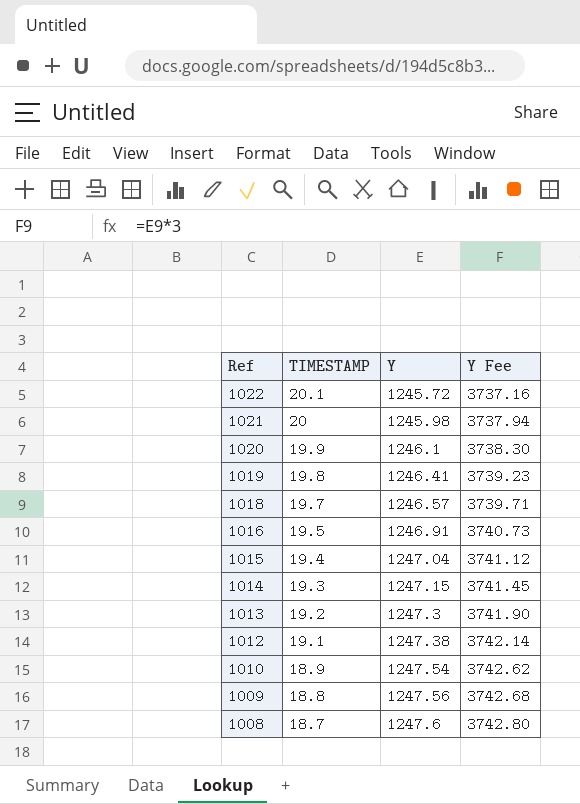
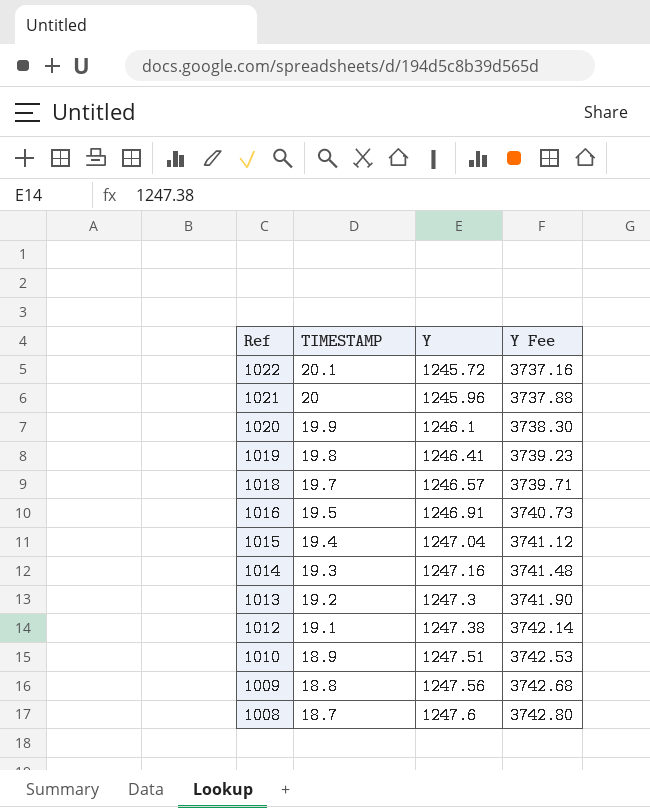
1021 | Y: 1245.98 -> 1245.96
1021 | Y Fee: 3737.94 -> 3737.88
1014 | Y: 1247.15 -> 1247.16
1014 | Y Fee: 3741.45 -> 3741.48
1010 | Y: 1247.54 -> 1247.51
1010 | Y Fee: 3742.62 -> 3742.53

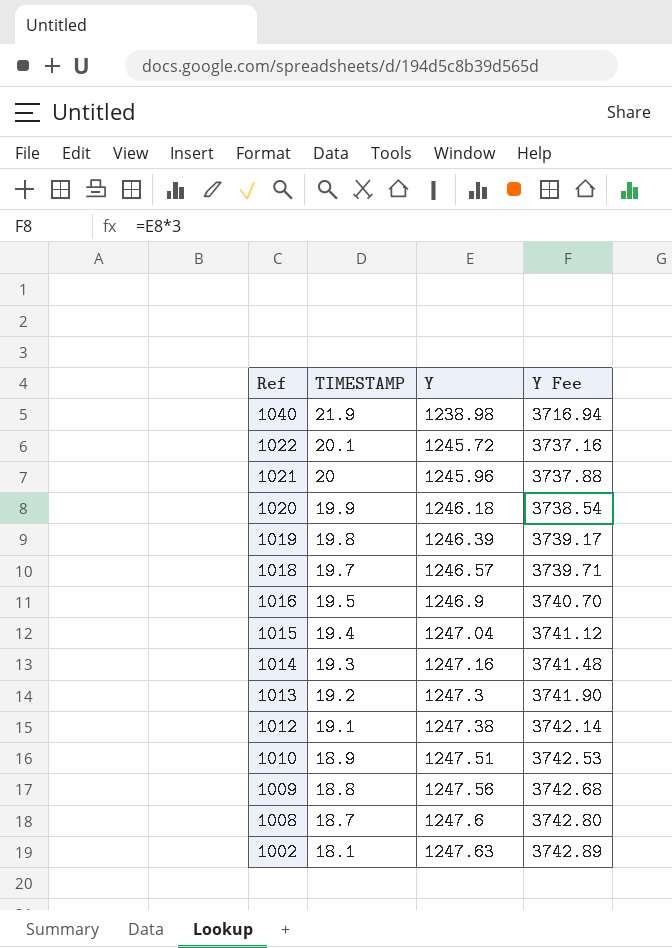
row 1040: none -> 21.9 | 1238.98 | 3716.94
1020 | Y: 1246.1 -> 1246.18
1020 | Y Fee: 3738.30 -> 3738.54
1019 | Y: 1246.41 -> 1246.39
1019 | Y Fee: 3739.23 -> 3739.17
1016 | Y: 1246.91 -> 1246.9
1016 | Y Fee: 3740.73 -> 3740.70
row 1002: none -> 18.1 | 1247.63 | 3742.89

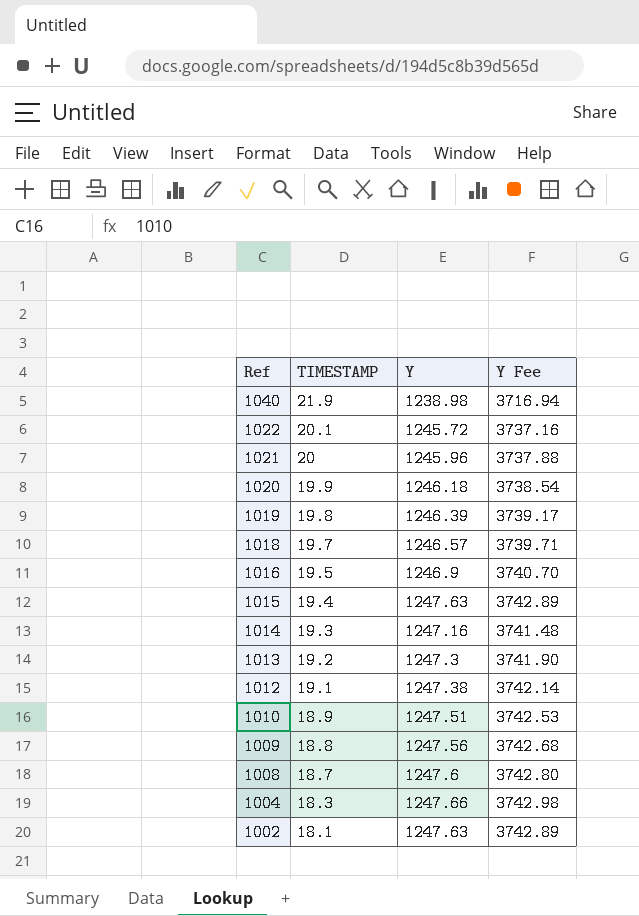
1015 | Y: 1247.04 -> 1247.63
1015 | Y Fee: 3741.12 -> 3742.89
row 1004: none -> 18.3 | 1247.66 | 3742.98

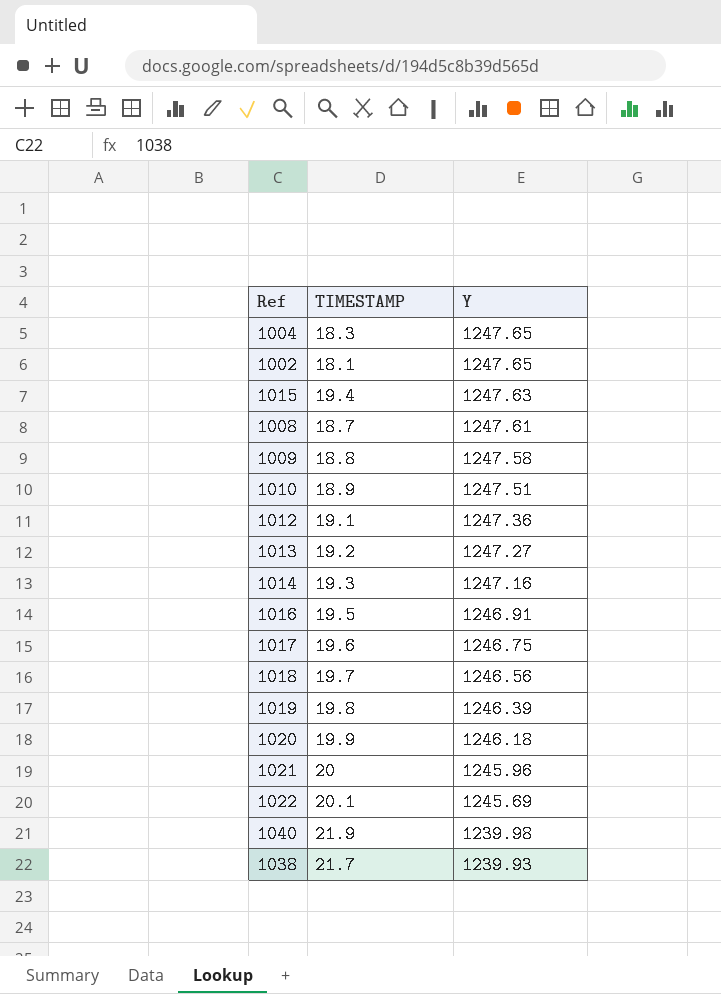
row order: Ref descending -> Y descending
column Y Fee | formula: [Y] * 3 -> none
1004 | Y: 1247.66 -> 1247.65
1002 | Y: 1247.63 -> 1247.65
1008 | Y: 1247.6 -> 1247.61
1009 | Y: 1247.56 -> 1247.58
1012 | Y: 1247.38 -> 1247.36
1013 | Y: 1247.3 -> 1247.27
1016 | Y: 1246.9 -> 1246.91
row 1017: none -> 19.6 | 1246.75
1018 | Y: 1246.57 -> 1246.56
1022 | Y: 1245.72 -> 1245.69
1040 | Y: 1238.98 -> 1239.98
row 1038: none -> 21.7 | 1239.93

